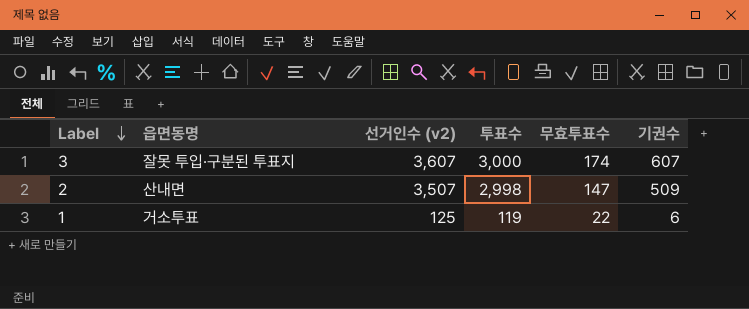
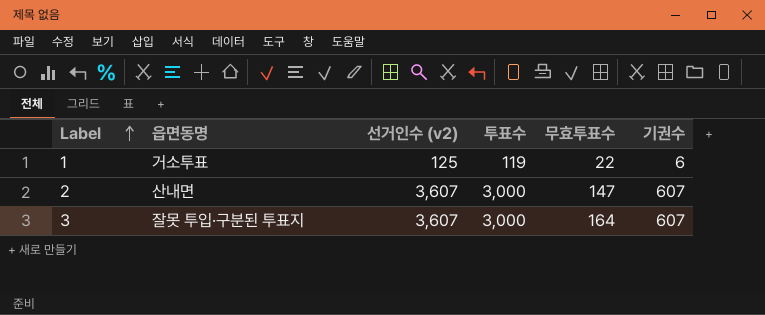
row order: Label descending -> Label ascending
2 | 선거인수 (v2): 3,507 -> 3,607
2 | 투표수: 2,998 -> 3,000
2 | 기권수: 509 -> 607
3 | 무효투표수: 174 -> 164

